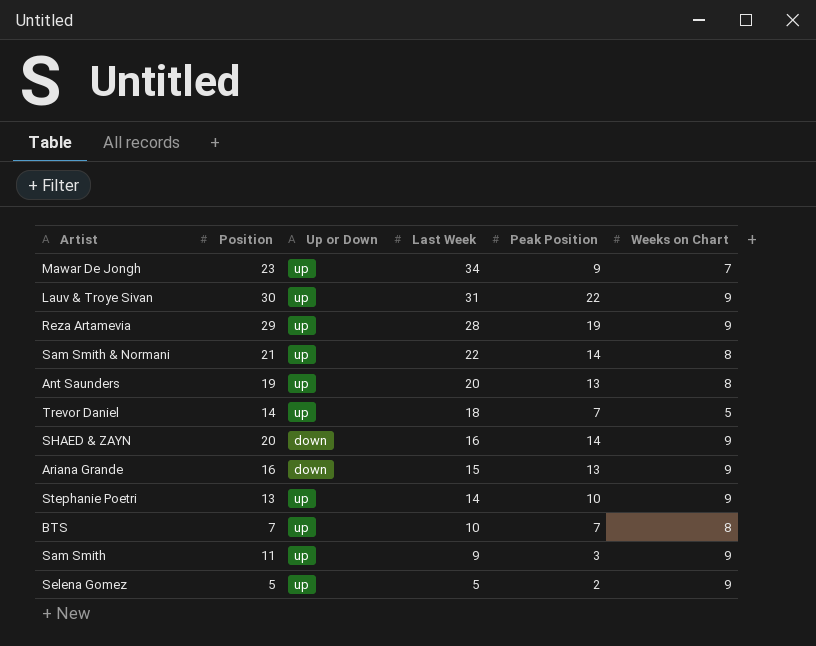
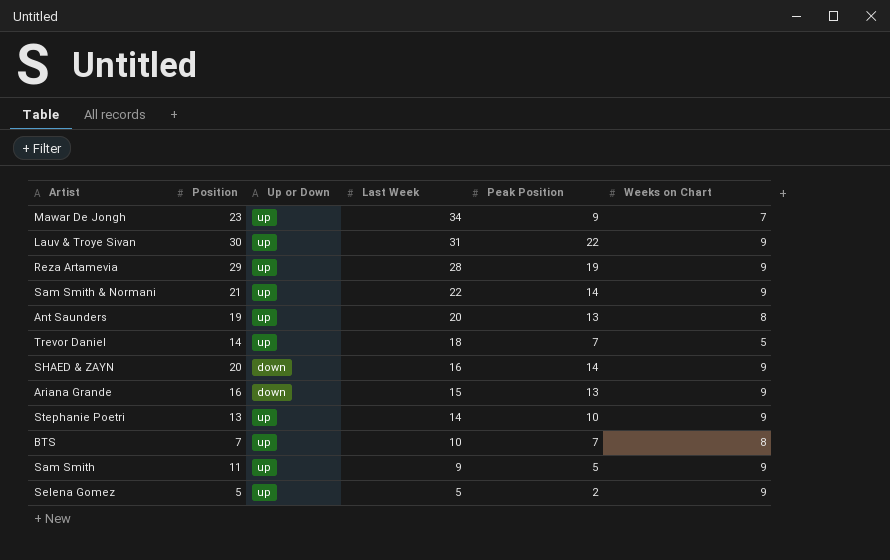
Sam Smith & Normani | Weeks on Chart: 8 -> 9
Sam Smith | Peak Position: 3 -> 5

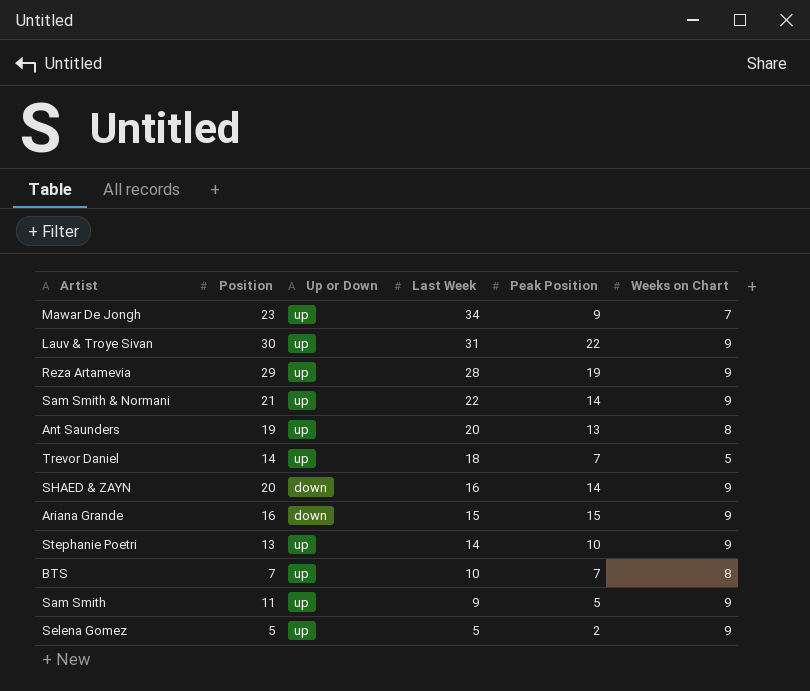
Ariana Grande | Peak Position: 13 -> 15

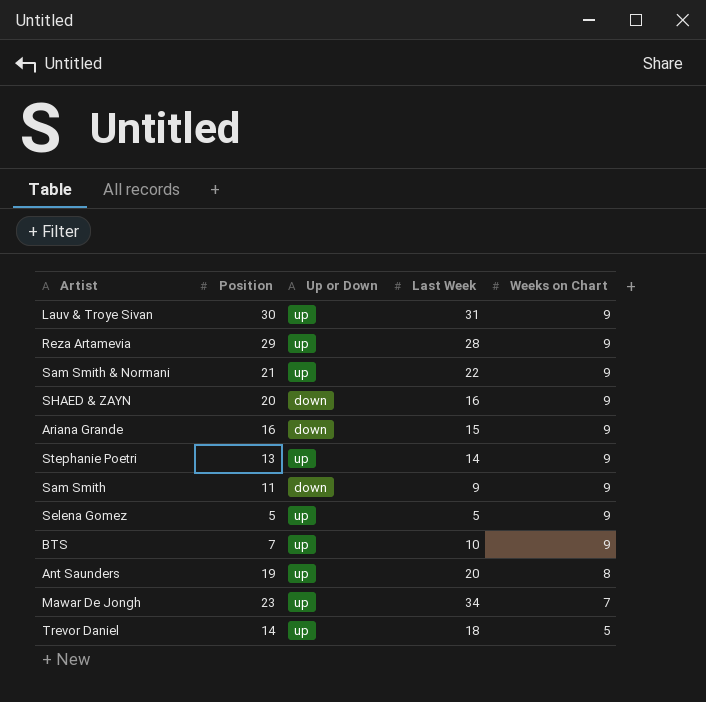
row order: Last Week descending -> Weeks on Chart descending
column Peak Position | position: 5 -> none
Sam Smith | Up or Down: up -> down
BTS | Weeks on Chart: 8 -> 9

